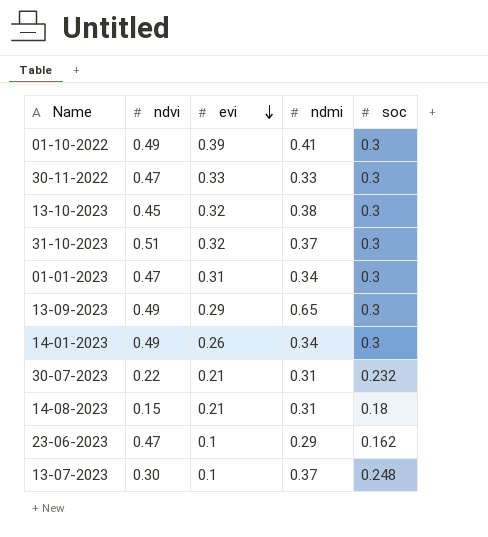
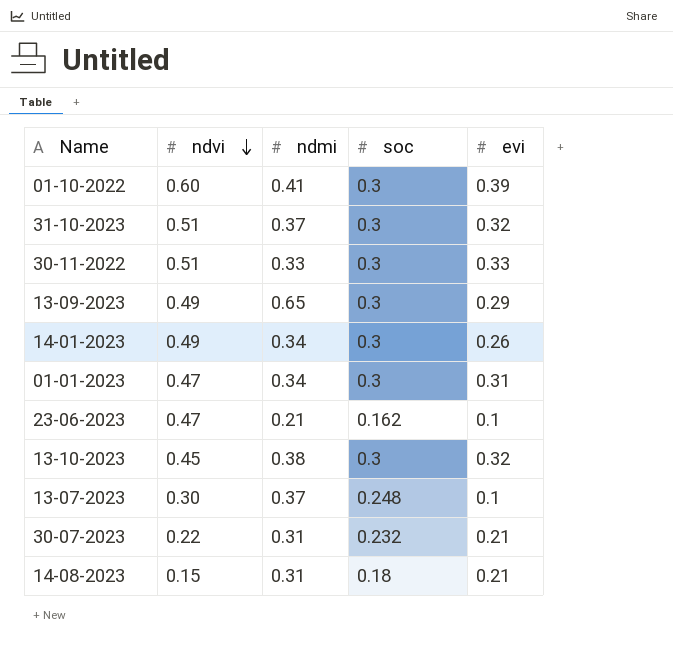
row order: evi descending -> ndvi descending
column evi | position: 3 -> 5
01-10-2022 | ndvi: 0.49 -> 0.60
30-11-2022 | ndvi: 0.47 -> 0.51
23-06-2023 | ndmi: 0.29 -> 0.21

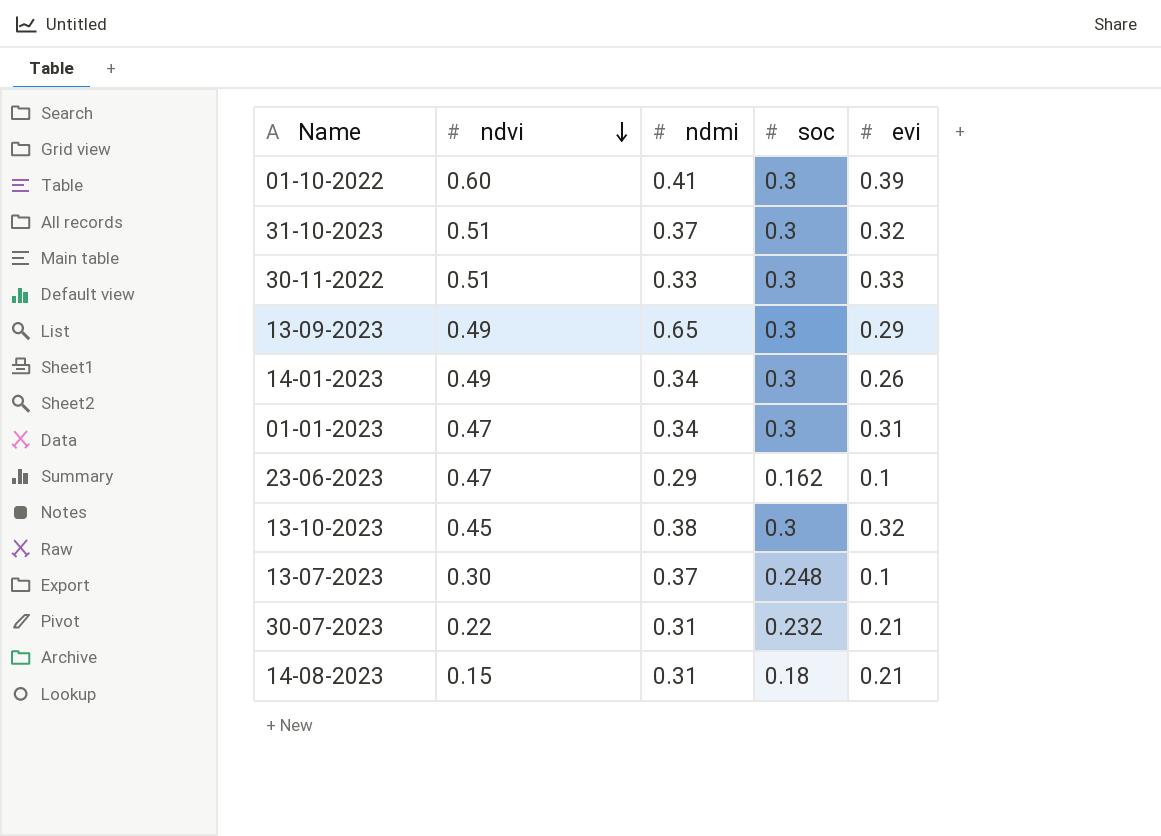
23-06-2023 | ndmi: 0.21 -> 0.29

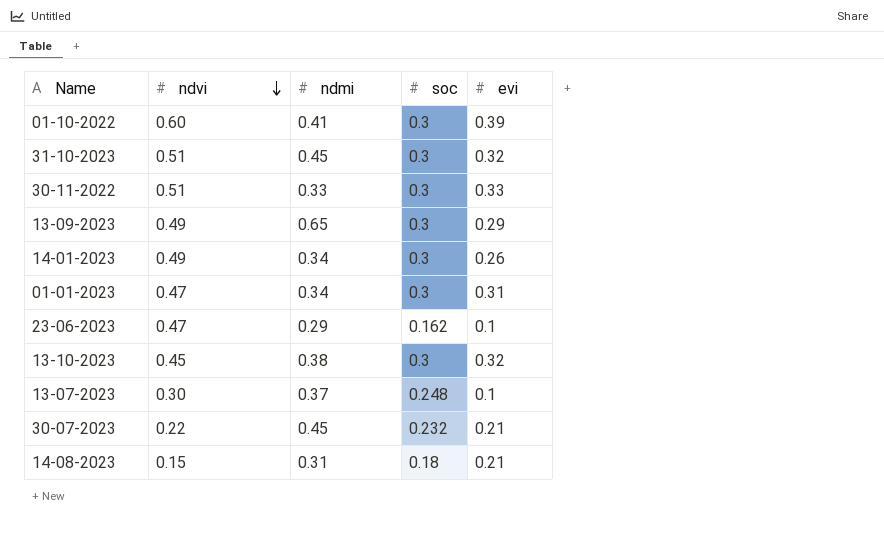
31-10-2023 | ndmi: 0.37 -> 0.45
30-07-2023 | ndmi: 0.31 -> 0.45

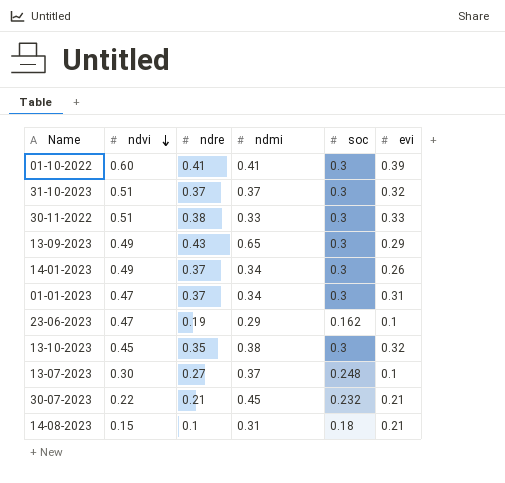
column ndre | position: none -> 3
31-10-2023 | ndmi: 0.45 -> 0.37

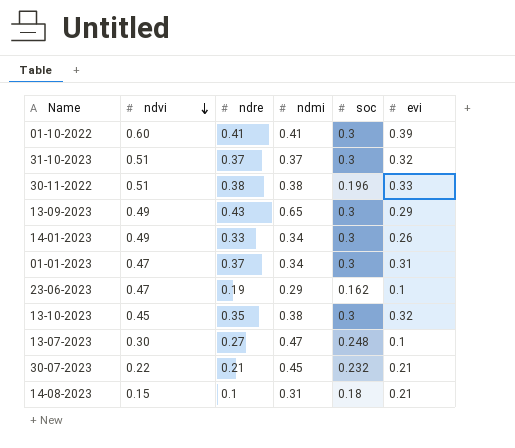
30-11-2022 | ndmi: 0.33 -> 0.38
30-11-2022 | soc: 0.3 -> 0.196
14-01-2023 | ndre: 0.37 -> 0.33
13-07-2023 | ndmi: 0.37 -> 0.47

